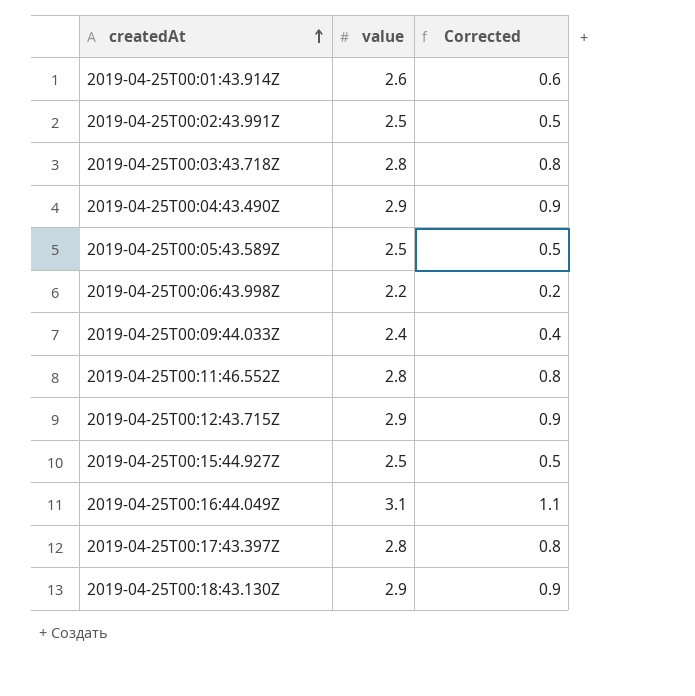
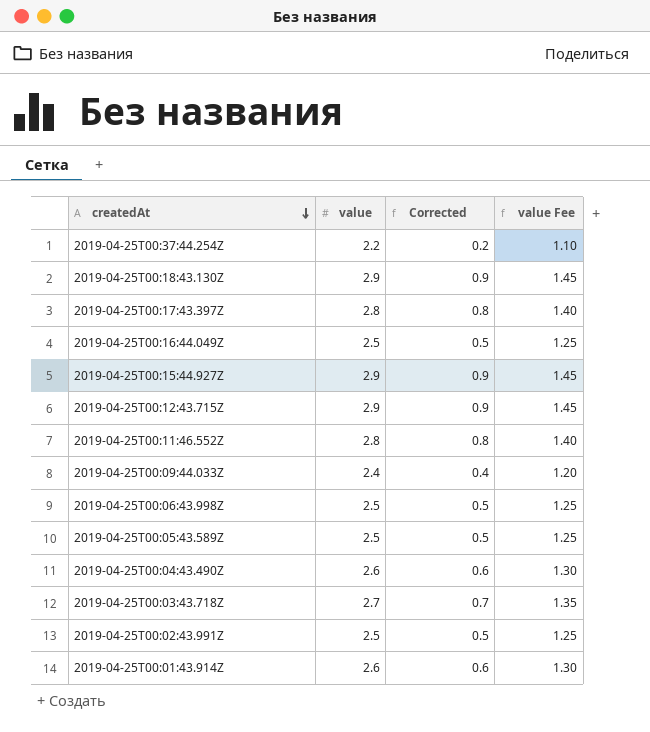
row order: createdAt ascending -> createdAt descending
column value Fee | formula: none -> [value] * 0.5
row 2019-04-25T00:37:44.254Z: none -> 2.2 | 0.2 | 1.10
2019-04-25T00:16:44.049Z | value: 3.1 -> 2.5
2019-04-25T00:16:44.049Z | Corrected: 1.1 -> 0.5
2019-04-25T00:15:44.927Z | value: 2.5 -> 2.9
2019-04-25T00:15:44.927Z | Corrected: 0.5 -> 0.9
2019-04-25T00:06:43.998Z | value: 2.2 -> 2.5
2019-04-25T00:06:43.998Z | Corrected: 0.2 -> 0.5
2019-04-25T00:04:43.490Z | value: 2.9 -> 2.6
2019-04-25T00:04:43.490Z | Corrected: 0.9 -> 0.6
2019-04-25T00:03:43.718Z | value: 2.8 -> 2.7
2019-04-25T00:03:43.718Z | Corrected: 0.8 -> 0.7

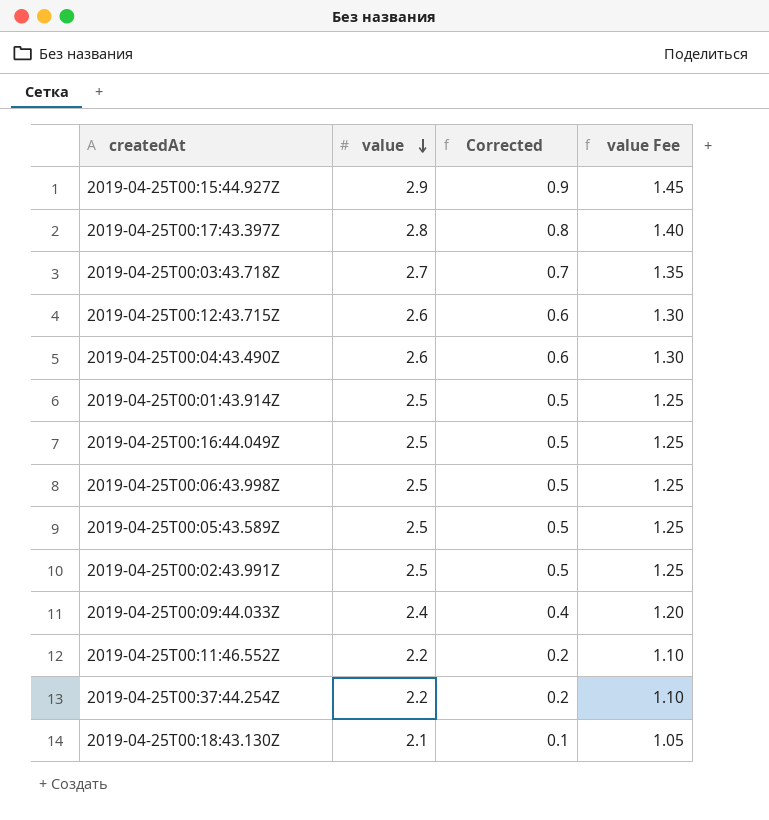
row order: createdAt descending -> value descending
2019-04-25T00:12:43.715Z | value: 2.9 -> 2.6
2019-04-25T00:12:43.715Z | Corrected: 0.9 -> 0.6
2019-04-25T00:12:43.715Z | value Fee: 1.45 -> 1.30
2019-04-25T00:01:43.914Z | value: 2.6 -> 2.5
2019-04-25T00:01:43.914Z | Corrected: 0.6 -> 0.5
2019-04-25T00:01:43.914Z | value Fee: 1.30 -> 1.25
2019-04-25T00:11:46.552Z | value: 2.8 -> 2.2
2019-04-25T00:11:46.552Z | Corrected: 0.8 -> 0.2
2019-04-25T00:11:46.552Z | value Fee: 1.40 -> 1.10
2019-04-25T00:18:43.130Z | value: 2.9 -> 2.1
2019-04-25T00:18:43.130Z | Corrected: 0.9 -> 0.1
2019-04-25T00:18:43.130Z | value Fee: 1.45 -> 1.05

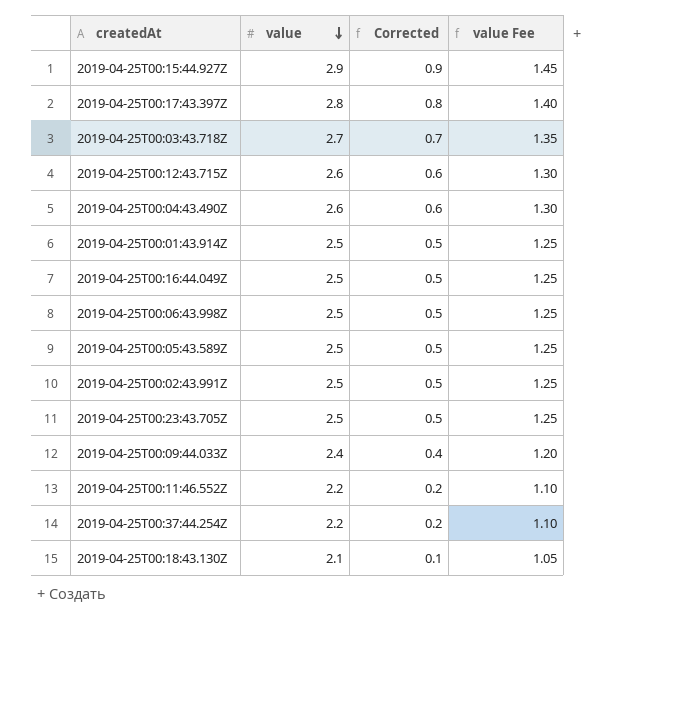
row 2019-04-25T00:23:43.705Z: none -> 2.5 | 0.5 | 1.25

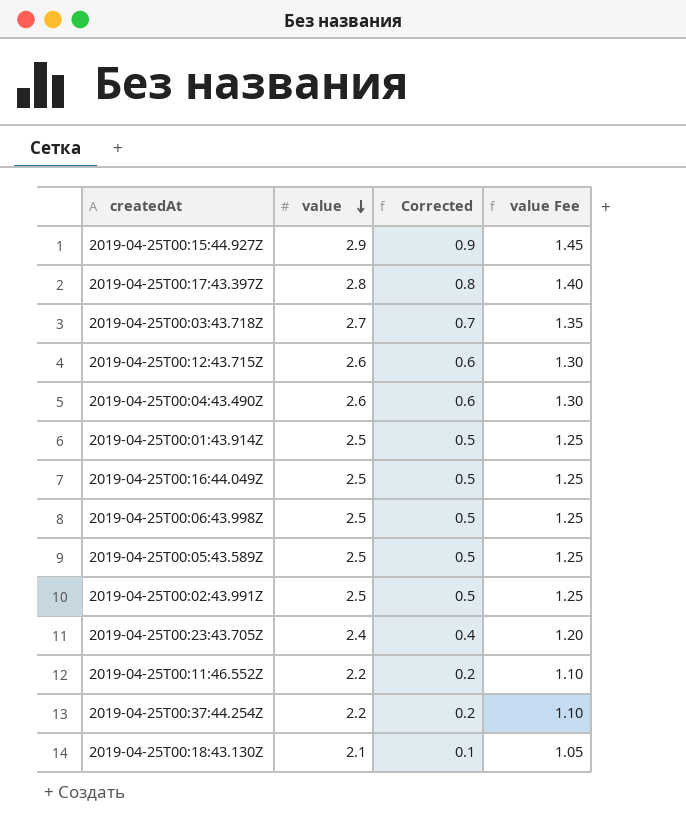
row 2019-04-25T00:09:44.033Z: 2.4 | 0.4 | 1.20 -> none
2019-04-25T00:23:43.705Z | value: 2.5 -> 2.4
2019-04-25T00:23:43.705Z | Corrected: 0.5 -> 0.4
2019-04-25T00:23:43.705Z | value Fee: 1.25 -> 1.20

